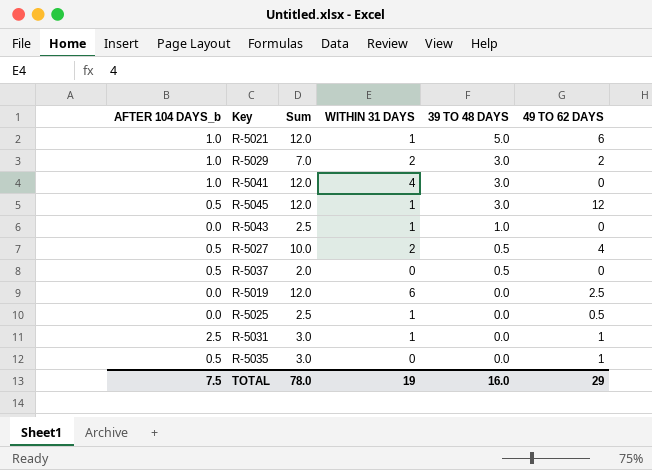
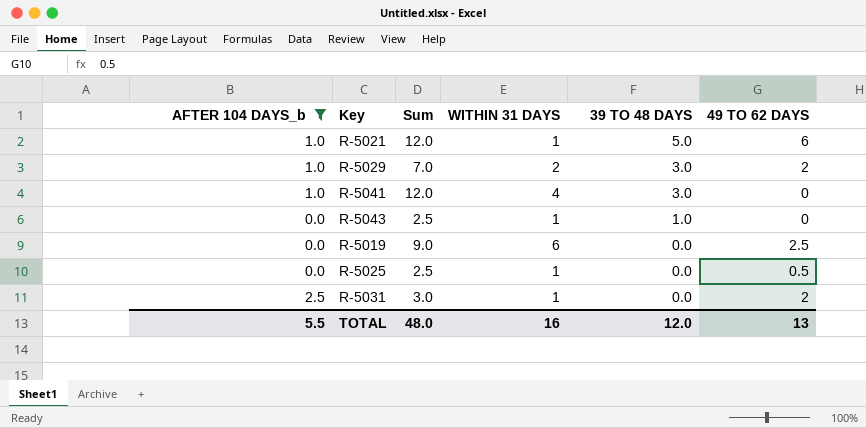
filter: none -> AFTER 104 DAYS_b != 0.5
R-5019 | Sum: 12.0 -> 9.0
R-5031 | 49 TO 62 DAYS: 1 -> 2
TOTAL | AFTER 104 DAYS_b: 7.5 -> 5.5
TOTAL | Sum: 78.0 -> 48.0
TOTAL | WITHIN 31 DAYS: 19 -> 16
TOTAL | 39 TO 48 DAYS: 16.0 -> 12.0
TOTAL | 49 TO 62 DAYS: 29 -> 13

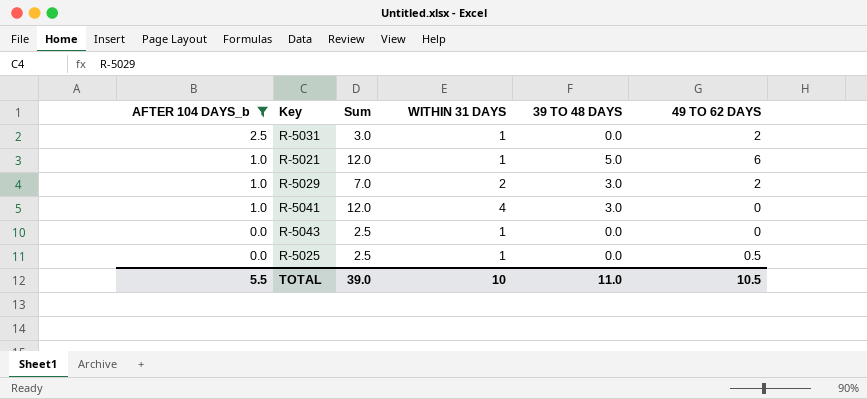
row order: 39 TO 48 DAYS descending -> AFTER 104 DAYS_b descending
row R-5019: 0.0 | 9.0 | 6 | 0.0 | 2.5 -> none
R-5043 | 39 TO 48 DAYS: 1.0 -> 0.0
TOTAL | Sum: 48.0 -> 39.0
TOTAL | WITHIN 31 DAYS: 16 -> 10
TOTAL | 39 TO 48 DAYS: 12.0 -> 11.0
TOTAL | 49 TO 62 DAYS: 13 -> 10.5

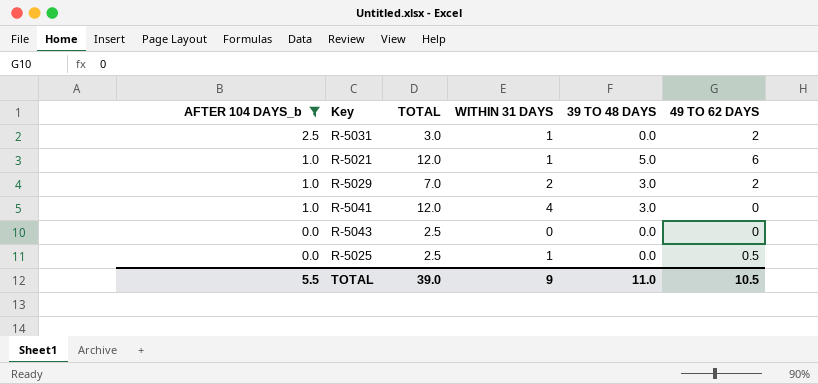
column name: Sum -> TOTAL
R-5043 | WITHIN 31 DAYS: 1 -> 0
TOTAL | WITHIN 31 DAYS: 10 -> 9

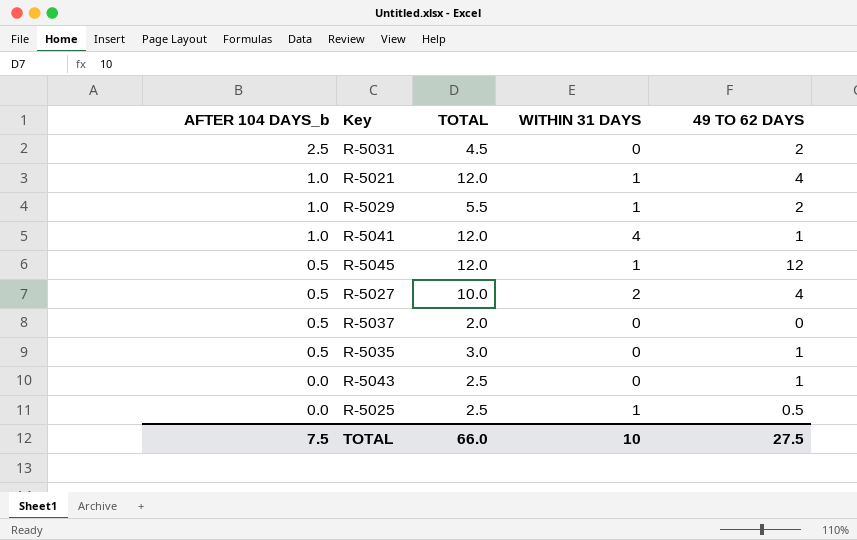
filter: AFTER 104 DAYS_b != 0.5 -> none
column 39 TO 48 DAYS | position: 5 -> none
R-5031 | TOTAL: 3.0 -> 4.5
R-5031 | WITHIN 31 DAYS: 1 -> 0
R-5021 | 49 TO 62 DAYS: 6 -> 4
R-5029 | TOTAL: 7.0 -> 5.5
R-5029 | WITHIN 31 DAYS: 2 -> 1
R-5041 | 49 TO 62 DAYS: 0 -> 1
R-5043 | 49 TO 62 DAYS: 0 -> 1
TOTAL | AFTER 104 DAYS_b: 5.5 -> 7.5
TOTAL | TOTAL: 39.0 -> 66.0
TOTAL | WITHIN 31 DAYS: 9 -> 10
TOTAL | 49 TO 62 DAYS: 10.5 -> 27.5

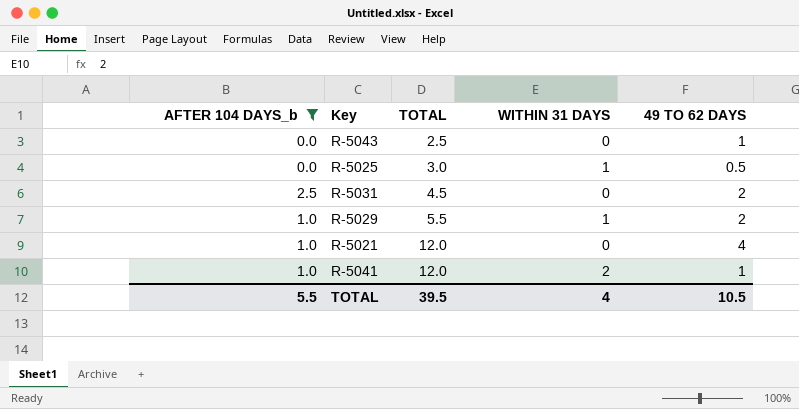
filter: none -> AFTER 104 DAYS_b != 0.5
row order: AFTER 104 DAYS_b descending -> TOTAL ascending
R-5025 | TOTAL: 2.5 -> 3.0
R-5021 | WITHIN 31 DAYS: 1 -> 0
R-5041 | WITHIN 31 DAYS: 4 -> 2
TOTAL | AFTER 104 DAYS_b: 7.5 -> 5.5
TOTAL | TOTAL: 66.0 -> 39.5
TOTAL | WITHIN 31 DAYS: 10 -> 4
TOTAL | 49 TO 62 DAYS: 27.5 -> 10.5

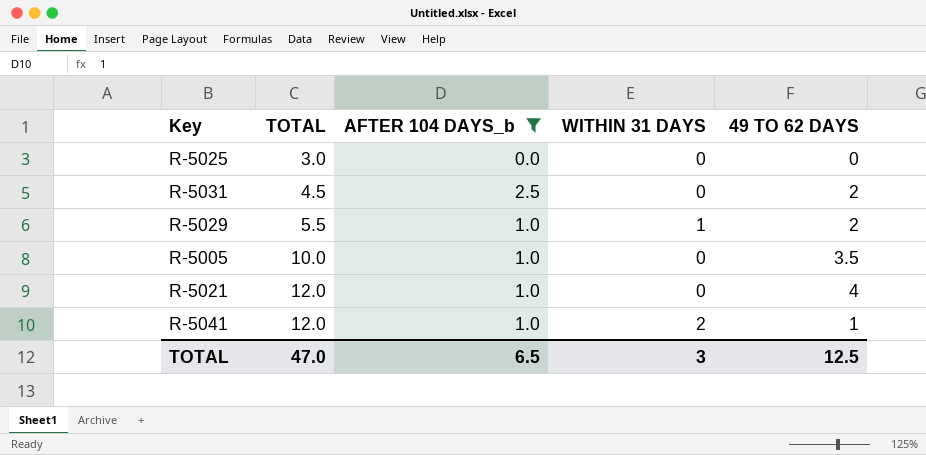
column AFTER 104 DAYS_b | position: 1 -> 3
row R-5043: 0.0 | 2.5 | 0 | 1 -> none
R-5025 | WITHIN 31 DAYS: 1 -> 0
R-5025 | 49 TO 62 DAYS: 0.5 -> 0
row R-5005: none -> 10.0 | 1.0 | 0 | 3.5
TOTAL | TOTAL: 39.5 -> 47.0
TOTAL | AFTER 104 DAYS_b: 5.5 -> 6.5
TOTAL | WITHIN 31 DAYS: 4 -> 3
TOTAL | 49 TO 62 DAYS: 10.5 -> 12.5

